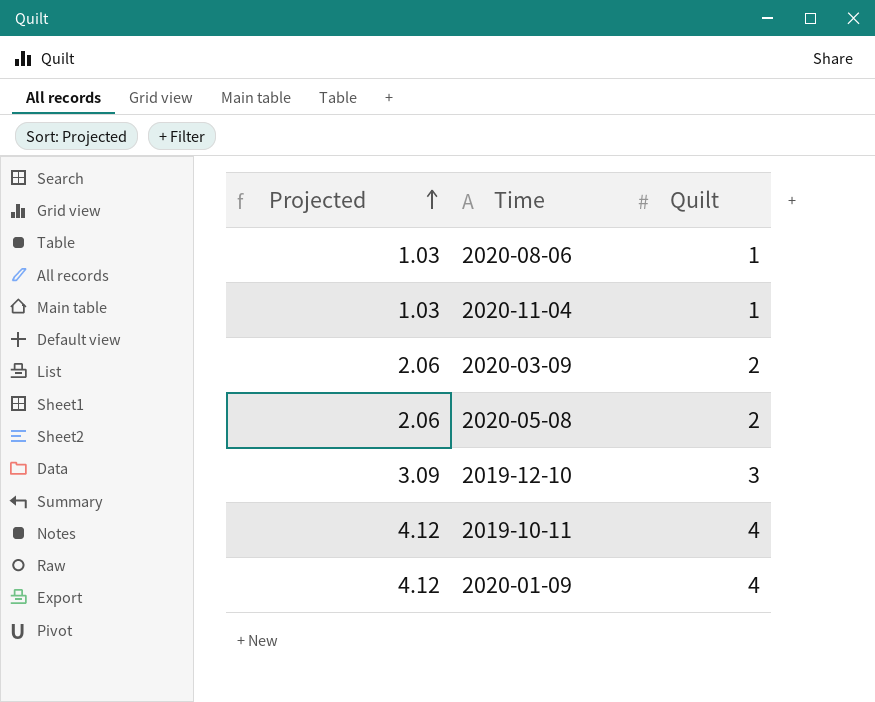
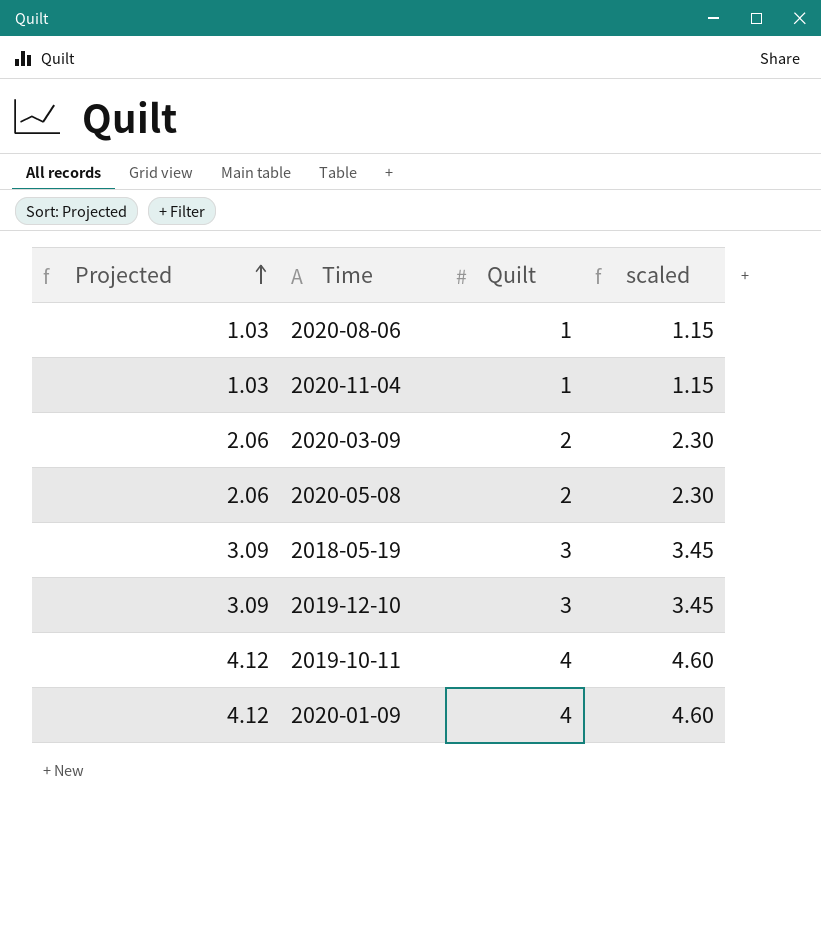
column scaled | formula: none -> [Quilt] * 1.15
row 2018-05-19: none -> 3.09 | 3 | 3.45

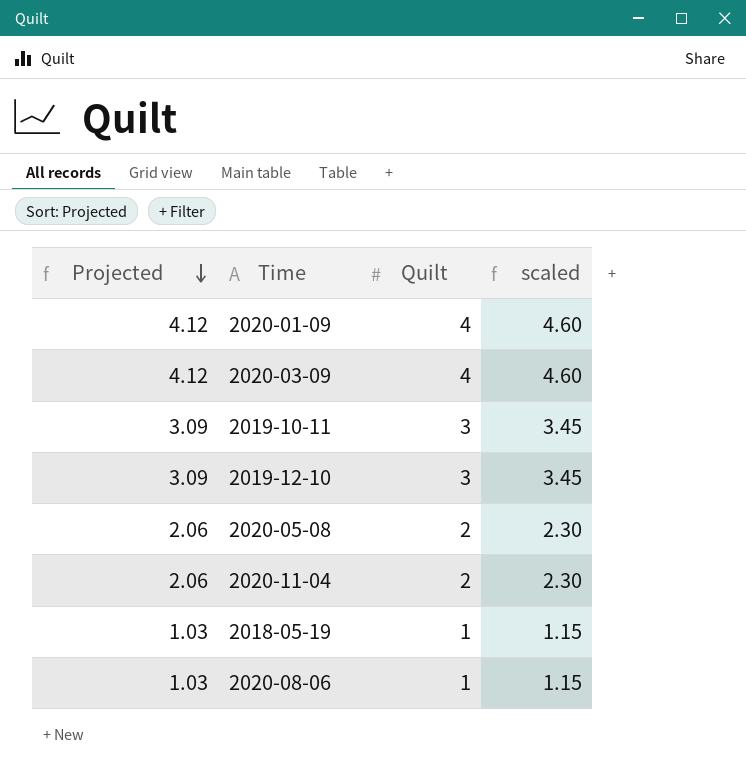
row order: Projected ascending -> Projected descending
2020-03-09 | Projected: 2.06 -> 4.12
2020-03-09 | Quilt: 2 -> 4
2020-03-09 | scaled: 2.30 -> 4.60
2019-10-11 | Projected: 4.12 -> 3.09
2019-10-11 | Quilt: 4 -> 3
2019-10-11 | scaled: 4.60 -> 3.45
2020-11-04 | Projected: 1.03 -> 2.06
2020-11-04 | Quilt: 1 -> 2
2020-11-04 | scaled: 1.15 -> 2.30
2018-05-19 | Projected: 3.09 -> 1.03
2018-05-19 | Quilt: 3 -> 1
2018-05-19 | scaled: 3.45 -> 1.15

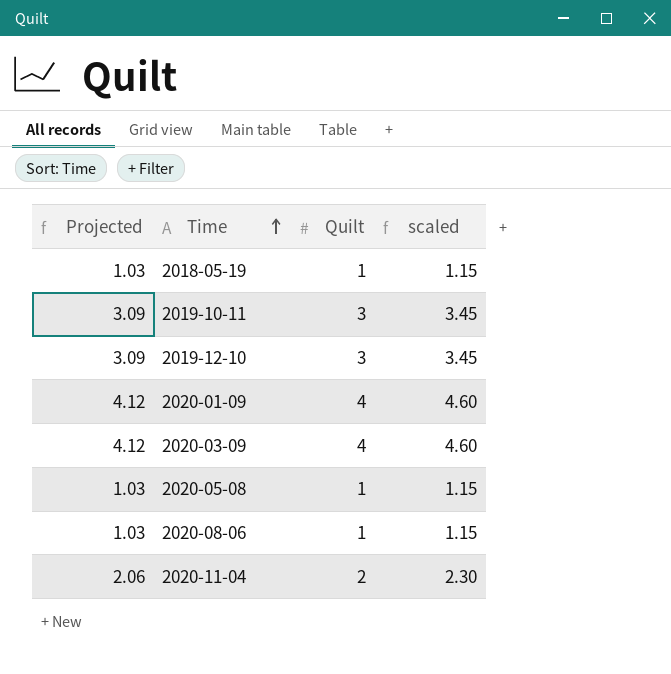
row order: Projected descending -> Time ascending
2020-05-08 | Projected: 2.06 -> 1.03
2020-05-08 | Quilt: 2 -> 1
2020-05-08 | scaled: 2.30 -> 1.15

